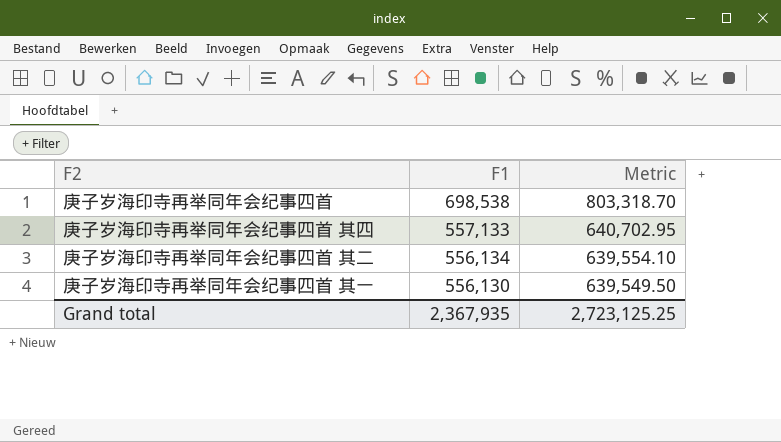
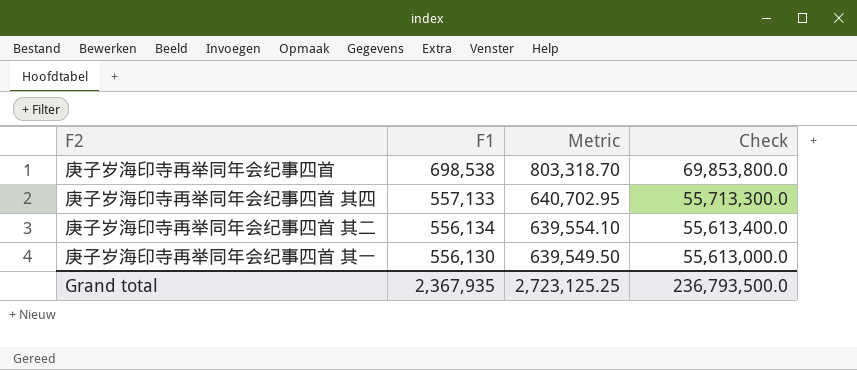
column Check | formula: none -> [F1] * 100

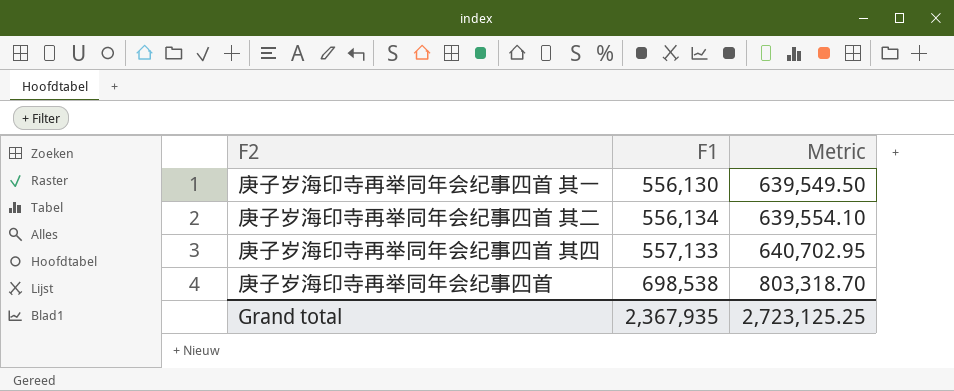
row order: F1 descending -> F1 ascending
column Check | formula: [F1] * 100 -> none

